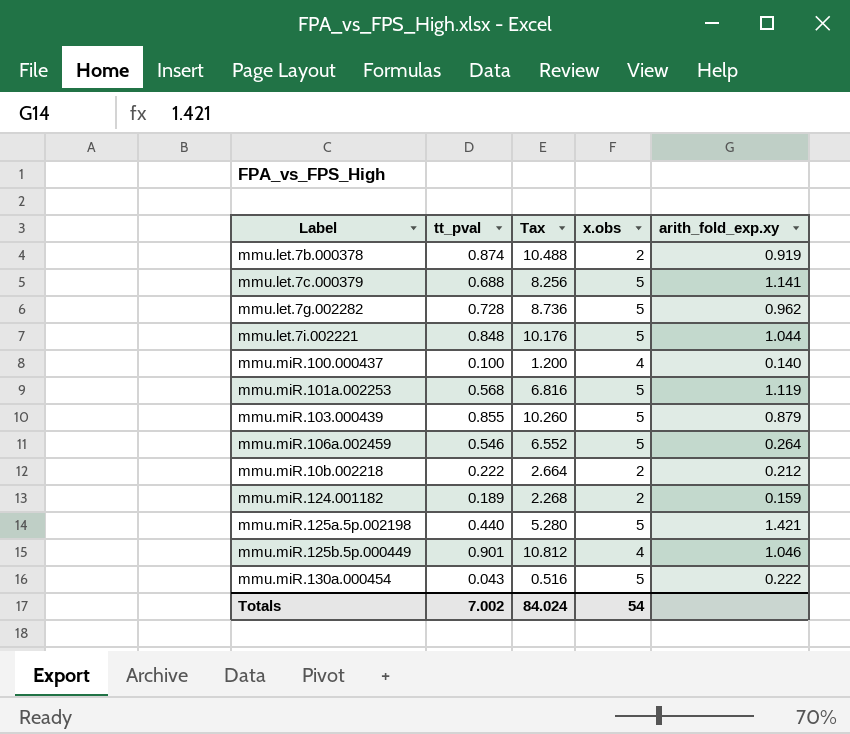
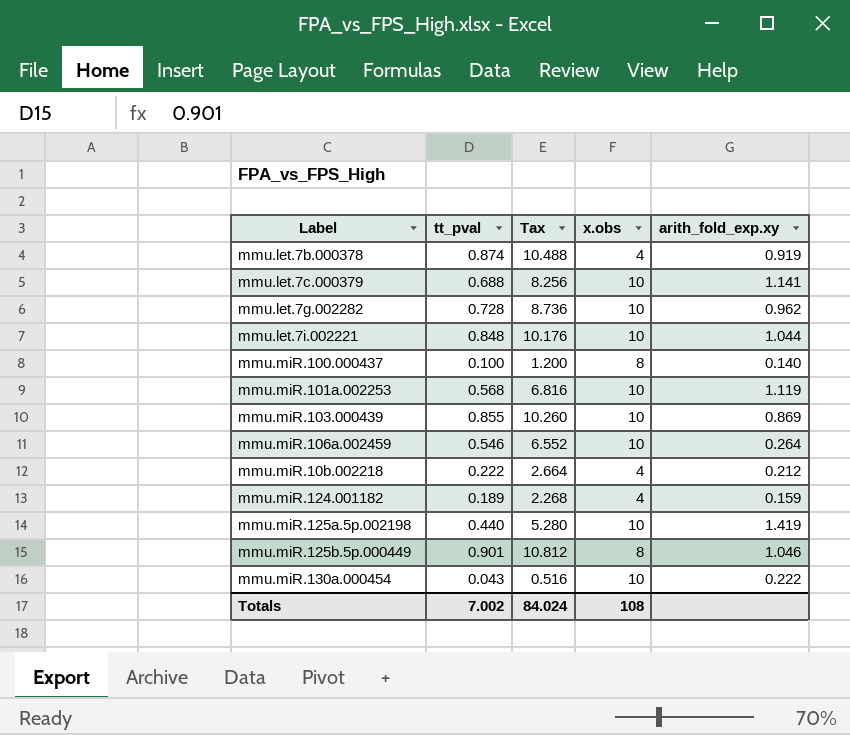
mmu.let.7b.000378 | x.obs: 2 -> 4
mmu.let.7c.000379 | x.obs: 5 -> 10
mmu.let.7g.002282 | x.obs: 5 -> 10
mmu.let.7i.002221 | x.obs: 5 -> 10
mmu.miR.100.000437 | x.obs: 4 -> 8
mmu.miR.101a.002253 | x.obs: 5 -> 10
mmu.miR.103.000439 | x.obs: 5 -> 10
mmu.miR.103.000439 | arith_fold_exp.xy: 0.879 -> 0.869
mmu.miR.106a.002459 | x.obs: 5 -> 10
mmu.miR.10b.002218 | x.obs: 2 -> 4
mmu.miR.124.001182 | x.obs: 2 -> 4
mmu.miR.125a.5p.002198 | x.obs: 5 -> 10
mmu.miR.125a.5p.002198 | arith_fold_exp.xy: 1.421 -> 1.419
mmu.miR.125b.5p.000449 | x.obs: 4 -> 8
mmu.miR.130a.000454 | x.obs: 5 -> 10
Totals | x.obs: 54 -> 108

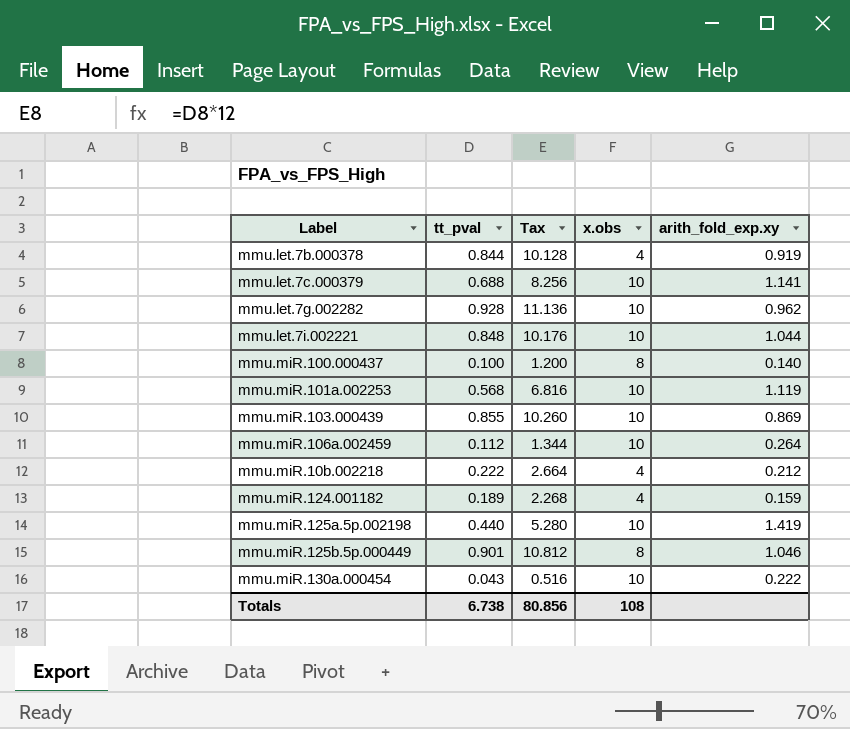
mmu.let.7b.000378 | tt_pval: 0.874 -> 0.844
mmu.let.7b.000378 | Tax: 10.488 -> 10.128
mmu.let.7g.002282 | tt_pval: 0.728 -> 0.928
mmu.let.7g.002282 | Tax: 8.736 -> 11.136
mmu.miR.106a.002459 | tt_pval: 0.546 -> 0.112
mmu.miR.106a.002459 | Tax: 6.552 -> 1.344
Totals | tt_pval: 7.002 -> 6.738
Totals | Tax: 84.024 -> 80.856

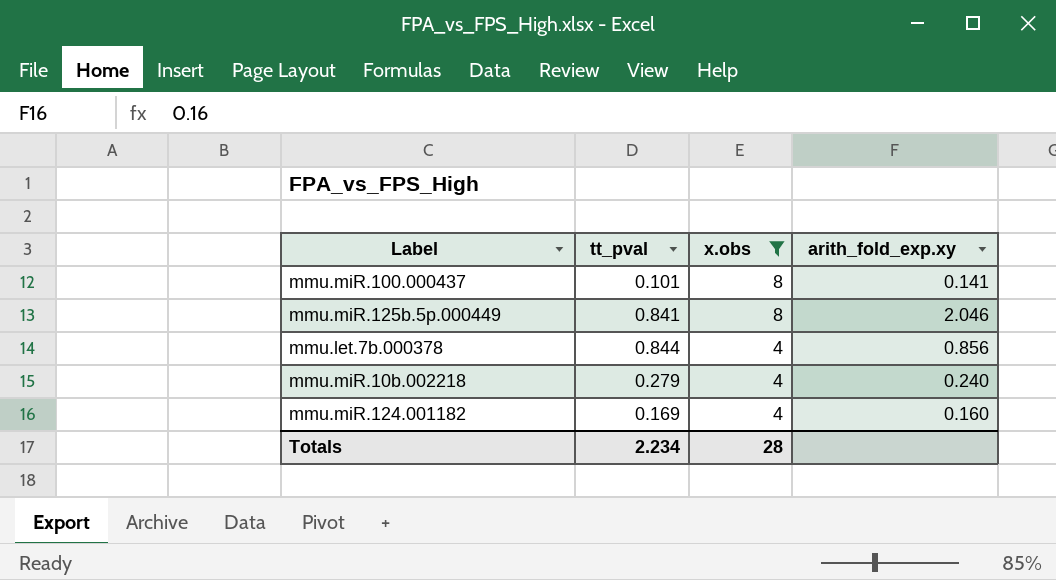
filter: none -> x.obs != 10
row order: none -> x.obs descending
column Tax | formula: [tt_pval] * 12 -> none
mmu.miR.100.000437 | tt_pval: 0.100 -> 0.101
mmu.miR.100.000437 | arith_fold_exp.xy: 0.140 -> 0.141
mmu.miR.125b.5p.000449 | tt_pval: 0.901 -> 0.841
mmu.miR.125b.5p.000449 | arith_fold_exp.xy: 1.046 -> 2.046
mmu.let.7b.000378 | arith_fold_exp.xy: 0.919 -> 0.856
mmu.miR.10b.002218 | tt_pval: 0.222 -> 0.279
mmu.miR.10b.002218 | arith_fold_exp.xy: 0.212 -> 0.240
mmu.miR.124.001182 | tt_pval: 0.189 -> 0.169
mmu.miR.124.001182 | arith_fold_exp.xy: 0.159 -> 0.160
Totals | tt_pval: 6.738 -> 2.234
Totals | x.obs: 108 -> 28

